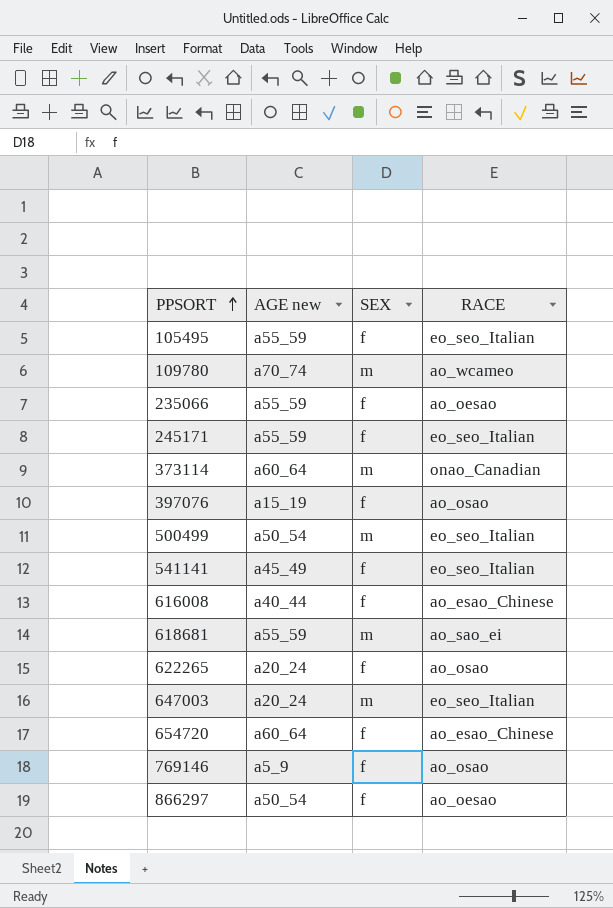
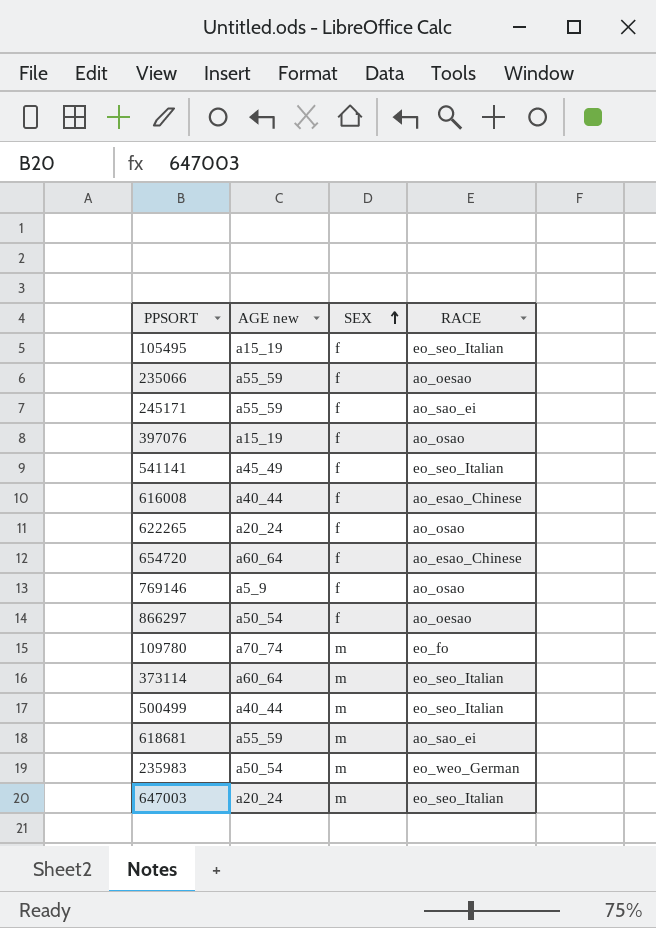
row order: PPSORT ascending -> SEX ascending
105495 | AGE new: a55_59 -> a15_19
245171 | RACE: eo_seo_Italian -> ao_sao_ei
109780 | RACE: ao_wcameo -> eo_fo
373114 | RACE: onao_Canadian -> eo_seo_Italian
500499 | AGE new: a50_54 -> a40_44
row 235983: none -> a50_54 | m | eo_weo_German

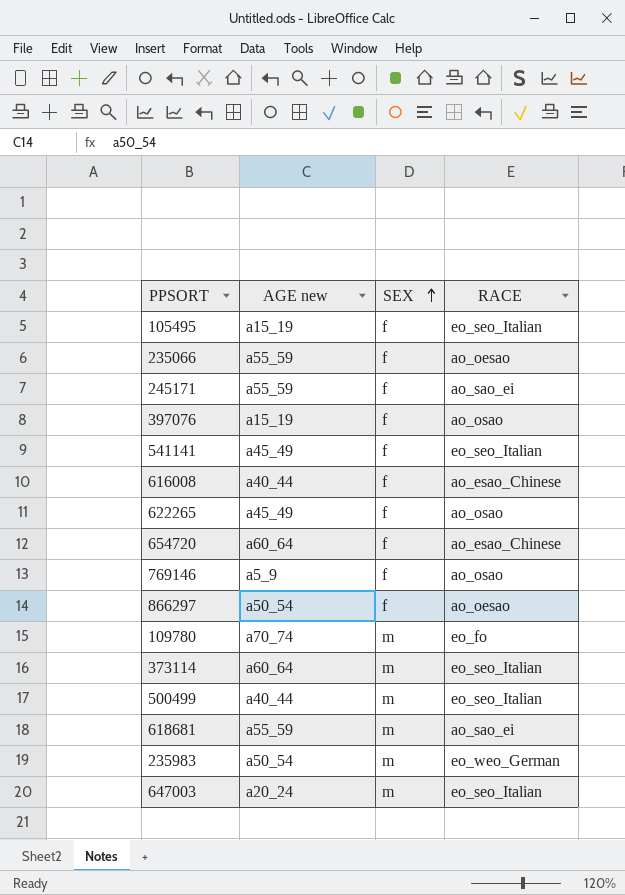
622265 | AGE new: a20_24 -> a45_49

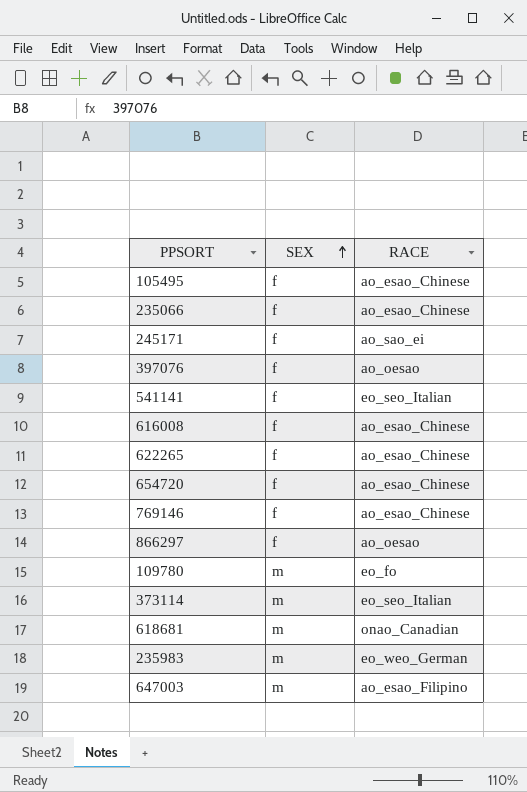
column AGE new | position: 2 -> none
row 500499: a40_44 | m | eo_seo_Italian -> none
105495 | RACE: eo_seo_Italian -> ao_esao_Chinese
235066 | RACE: ao_oesao -> ao_esao_Chinese
397076 | RACE: ao_osao -> ao_oesao
622265 | RACE: ao_osao -> ao_esao_Chinese
769146 | RACE: ao_osao -> ao_esao_Chinese
618681 | RACE: ao_sao_ei -> onao_Canadian
647003 | RACE: eo_seo_Italian -> ao_esao_Filipino

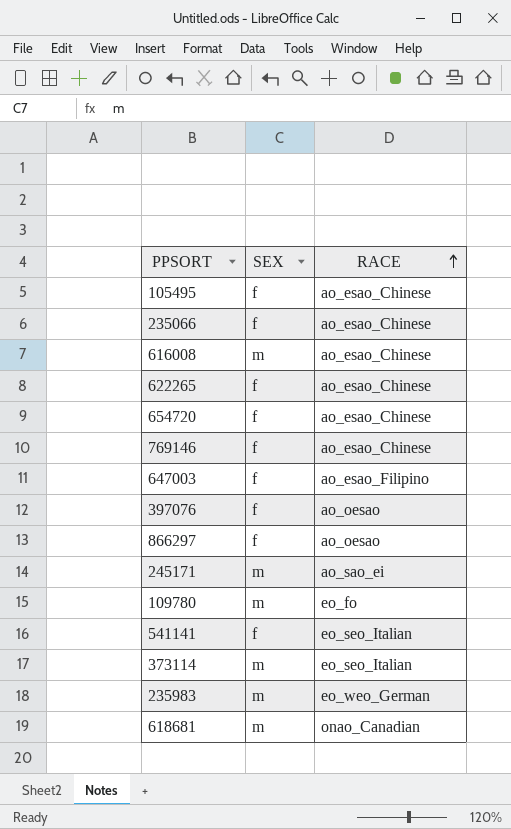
row order: SEX ascending -> RACE ascending
616008 | SEX: f -> m
647003 | SEX: m -> f
245171 | SEX: f -> m

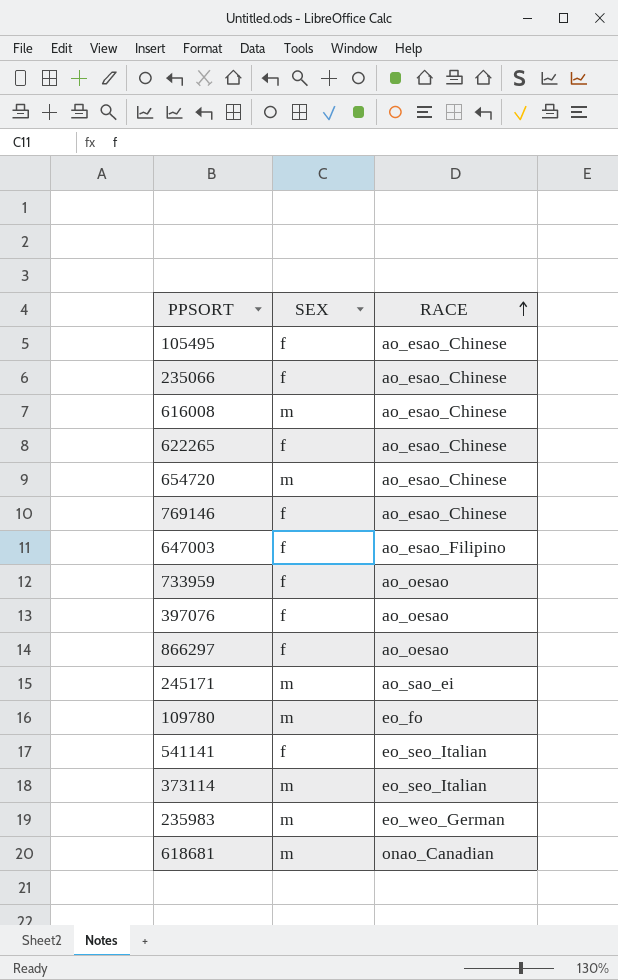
654720 | SEX: f -> m
row 733959: none -> f | ao_oesao

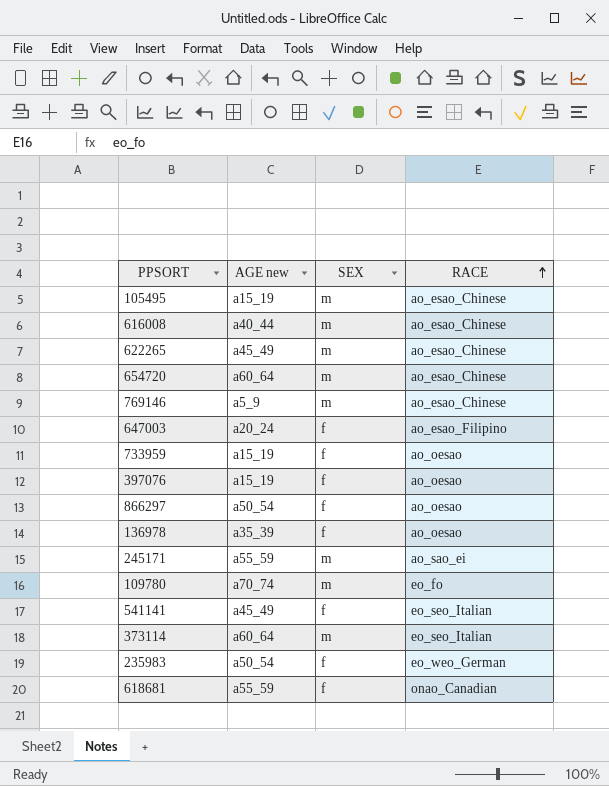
column AGE new | position: none -> 2
row 235066: f | ao_esao_Chinese -> none
105495 | SEX: f -> m
622265 | SEX: f -> m
769146 | SEX: f -> m
row 136978: none -> a35_39 | f | ao_oesao
235983 | SEX: m -> f
618681 | SEX: m -> f

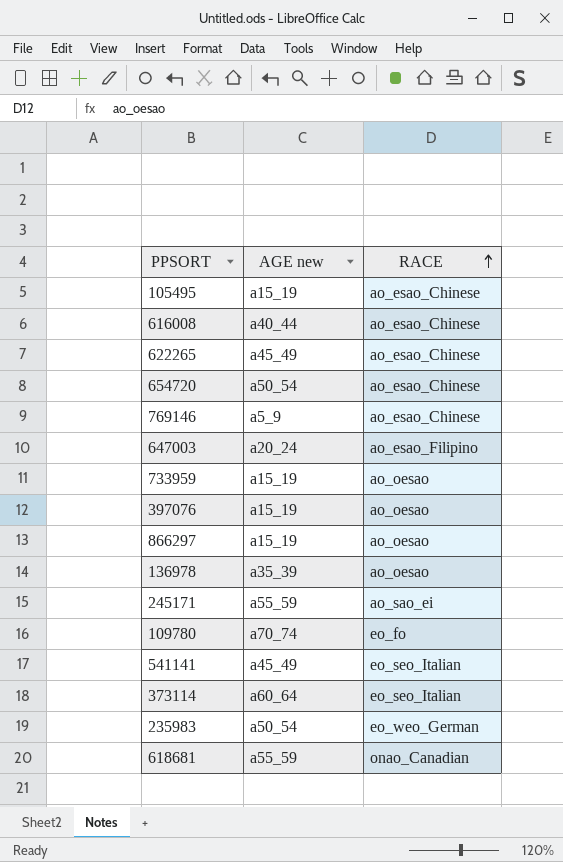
column SEX | position: 3 -> none
654720 | AGE new: a60_64 -> a50_54
866297 | AGE new: a50_54 -> a15_19

